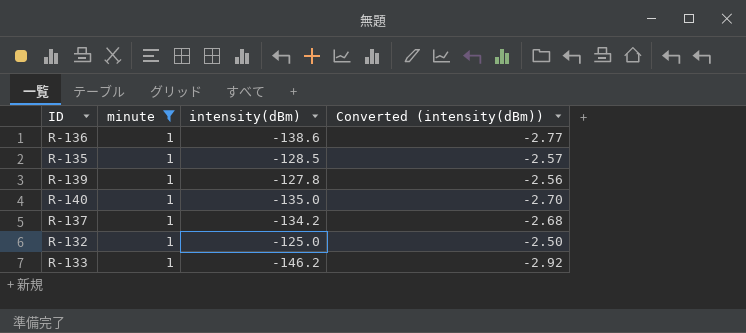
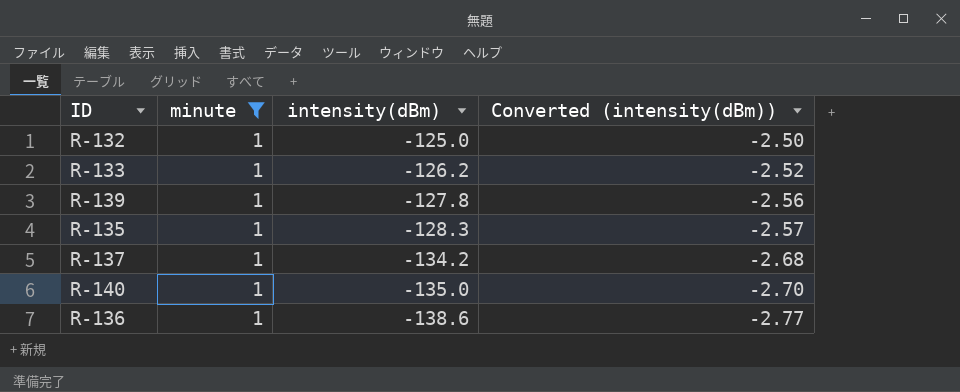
row order: none -> intensity(dBm) descending
R-133 | intensity(dBm): -146.2 -> -126.2
R-133 | Converted (intensity(dBm)): -2.92 -> -2.52
R-135 | intensity(dBm): -128.5 -> -128.3

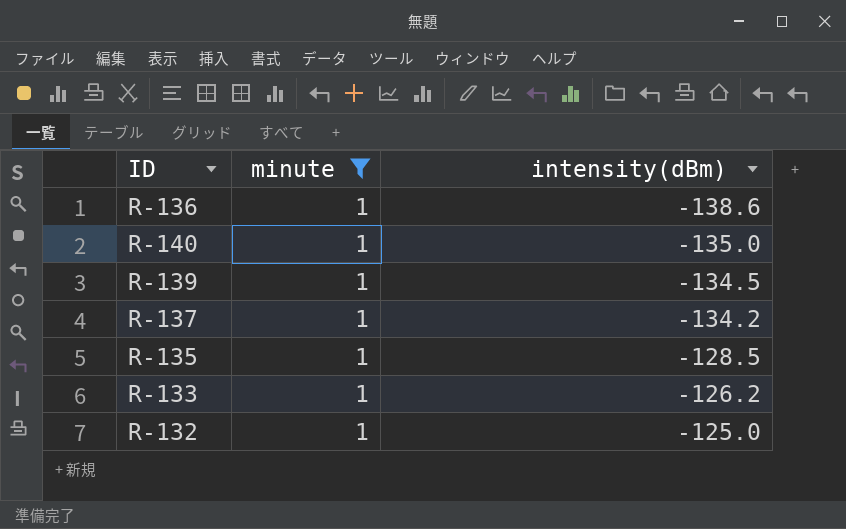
row order: intensity(dBm) descending -> intensity(dBm) ascending
column Converted (intensity(dBm)) | formula: [intensity(dBm)] * 0.02 -> none
R-139 | intensity(dBm): -127.8 -> -134.5
R-135 | intensity(dBm): -128.3 -> -128.5

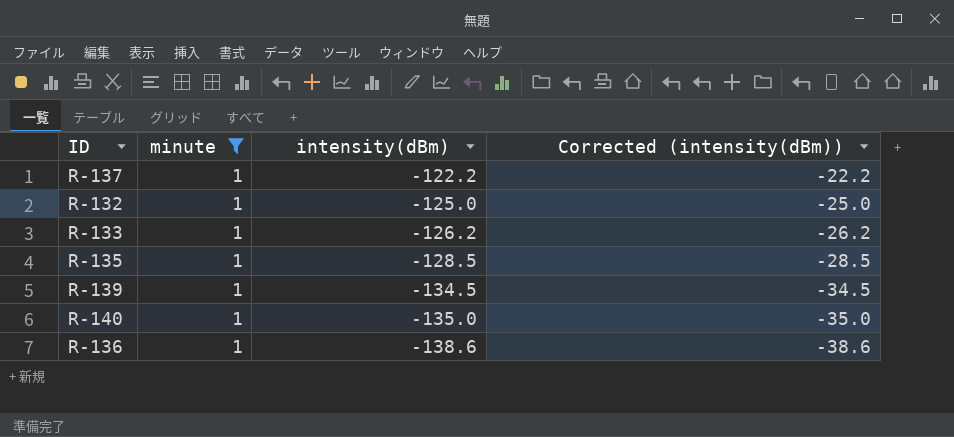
row order: intensity(dBm) ascending -> intensity(dBm) descending
column Corrected (intensity(dBm)) | formula: none -> [intensity(dBm)] + 100
R-137 | intensity(dBm): -134.2 -> -122.2

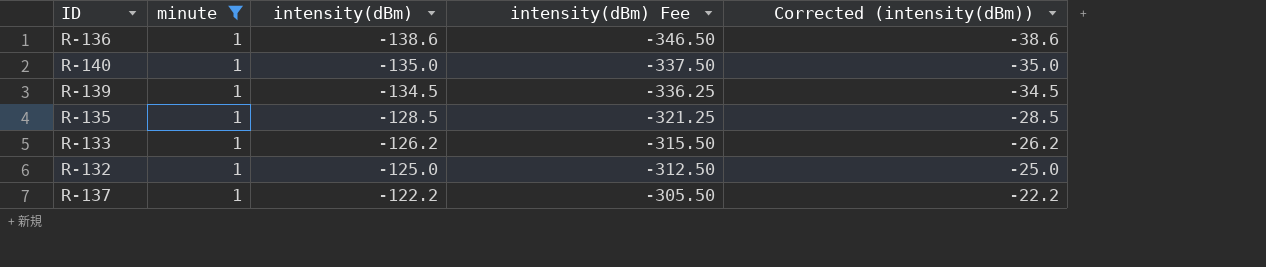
row order: intensity(dBm) descending -> intensity(dBm) ascending
column intensity(dBm) Fee | formula: none -> [intensity(dBm)] * 2.5

